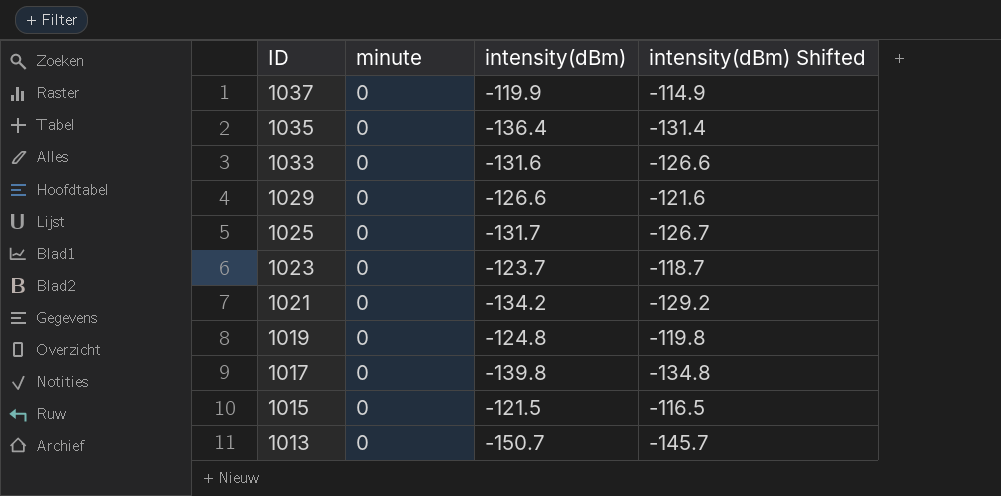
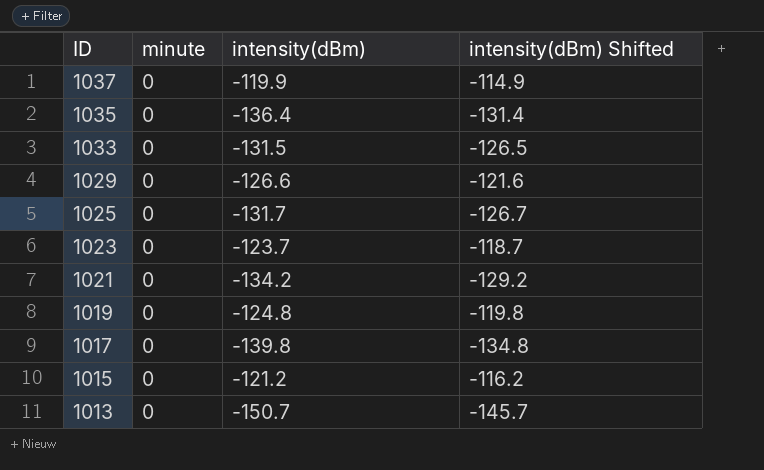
1033 | intensity(dBm): -131.6 -> -131.5
1033 | intensity(dBm) Shifted: -126.6 -> -126.5
1015 | intensity(dBm): -121.5 -> -121.2
1015 | intensity(dBm) Shifted: -116.5 -> -116.2

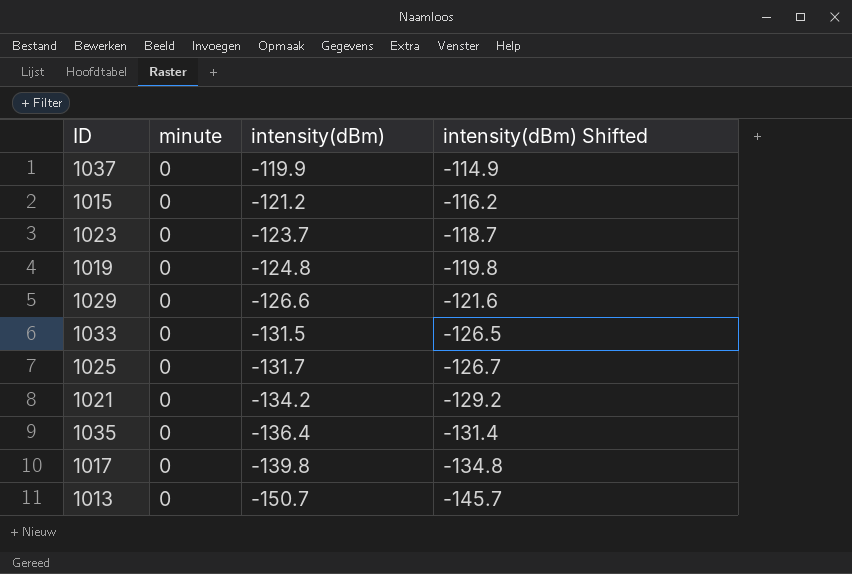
row order: ID descending -> intensity(dBm) descending

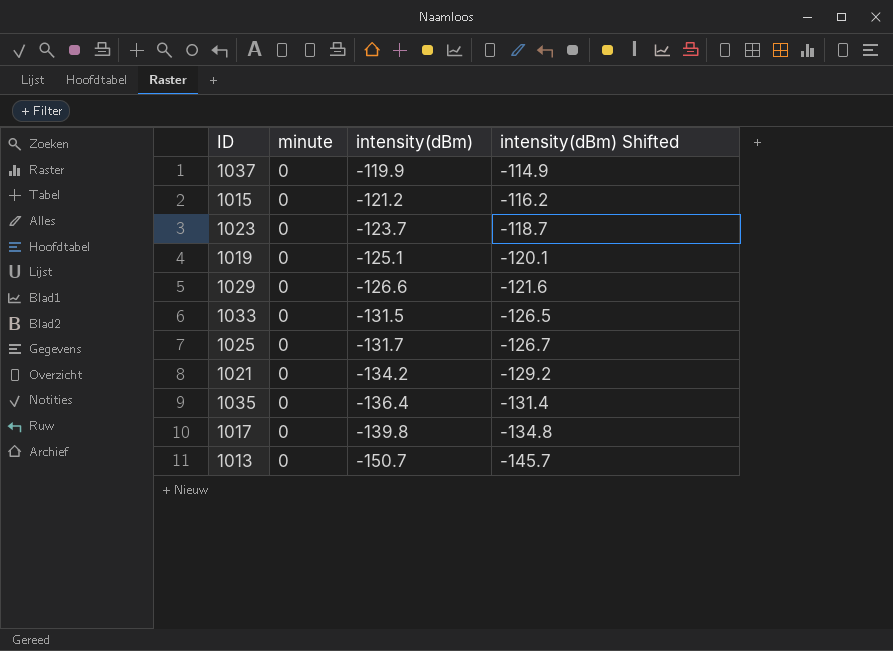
1019 | intensity(dBm): -124.8 -> -125.1
1019 | intensity(dBm) Shifted: -119.8 -> -120.1

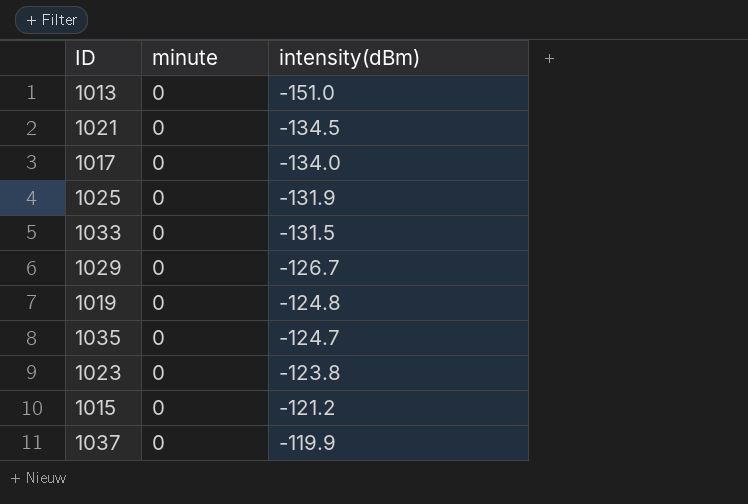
row order: intensity(dBm) descending -> intensity(dBm) ascending
column intensity(dBm) Shifted | formula: [intensity(dBm)] + 5 -> none
1013 | intensity(dBm): -150.7 -> -151.0
1021 | intensity(dBm): -134.2 -> -134.5
1017 | intensity(dBm): -139.8 -> -134.0
1025 | intensity(dBm): -131.7 -> -131.9
1029 | intensity(dBm): -126.6 -> -126.7
1019 | intensity(dBm): -125.1 -> -124.8
1035 | intensity(dBm): -136.4 -> -124.7
1023 | intensity(dBm): -123.7 -> -123.8

